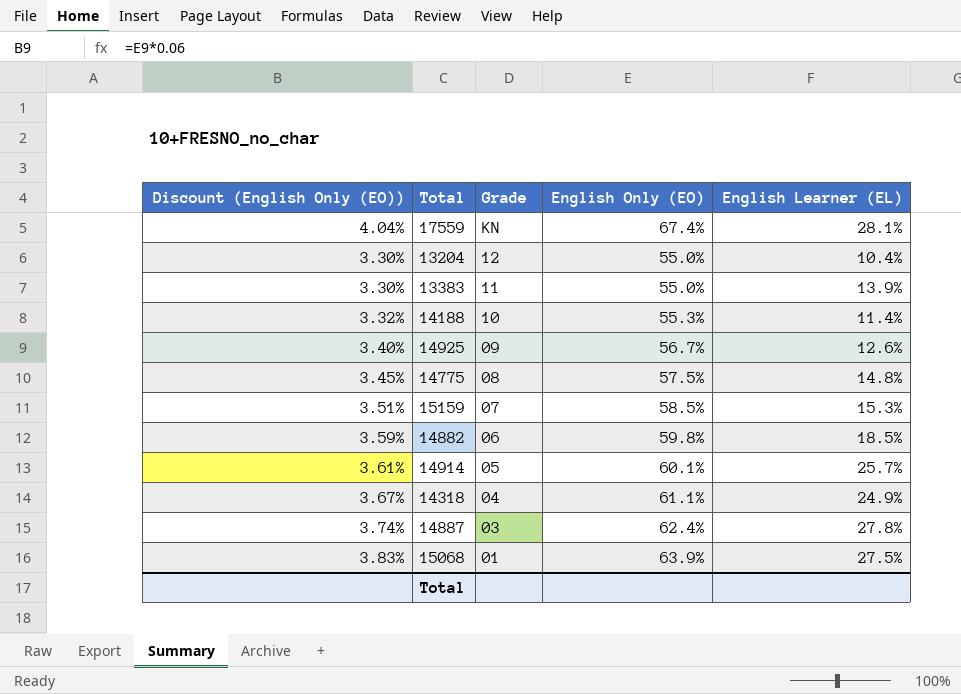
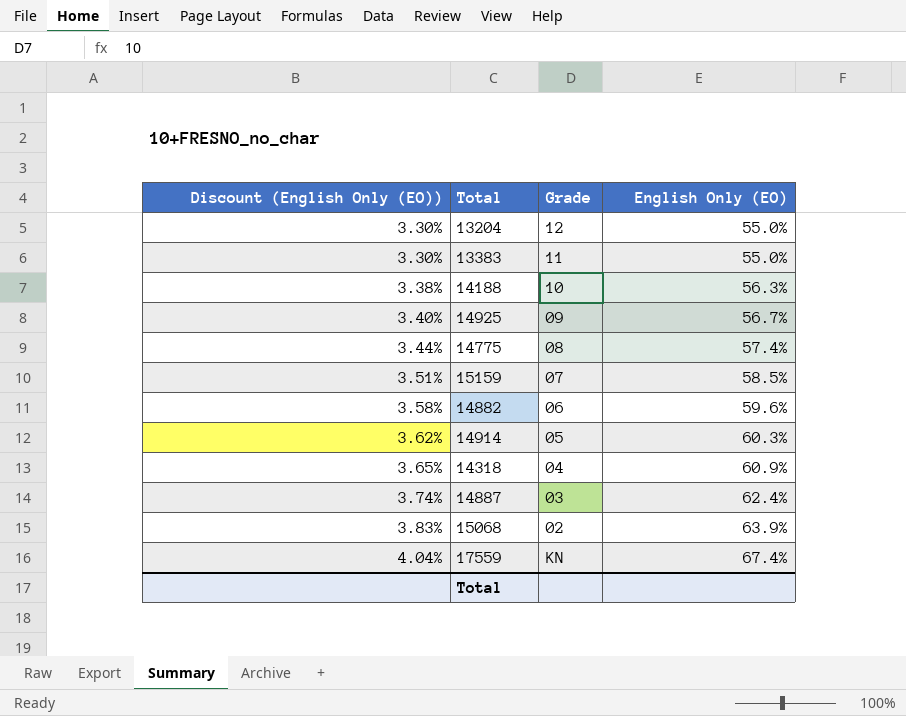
row order: Grade descending -> Discount (English Only (EO)) ascending
column English Learner (EL) | position: 5 -> none
14188 | Discount (English Only (EO)): 3.32% -> 3.38%
14188 | English Only (EO): 55.3% -> 56.3%
14775 | Discount (English Only (EO)): 3.45% -> 3.44%
14775 | English Only (EO): 57.5% -> 57.4%
14882 | Discount (English Only (EO)): 3.59% -> 3.58%
14882 | English Only (EO): 59.8% -> 59.6%
14914 | Discount (English Only (EO)): 3.61% -> 3.62%
14914 | English Only (EO): 60.1% -> 60.3%
14318 | Discount (English Only (EO)): 3.67% -> 3.65%
14318 | English Only (EO): 61.1% -> 60.9%
15068 | Grade: 01 -> 02

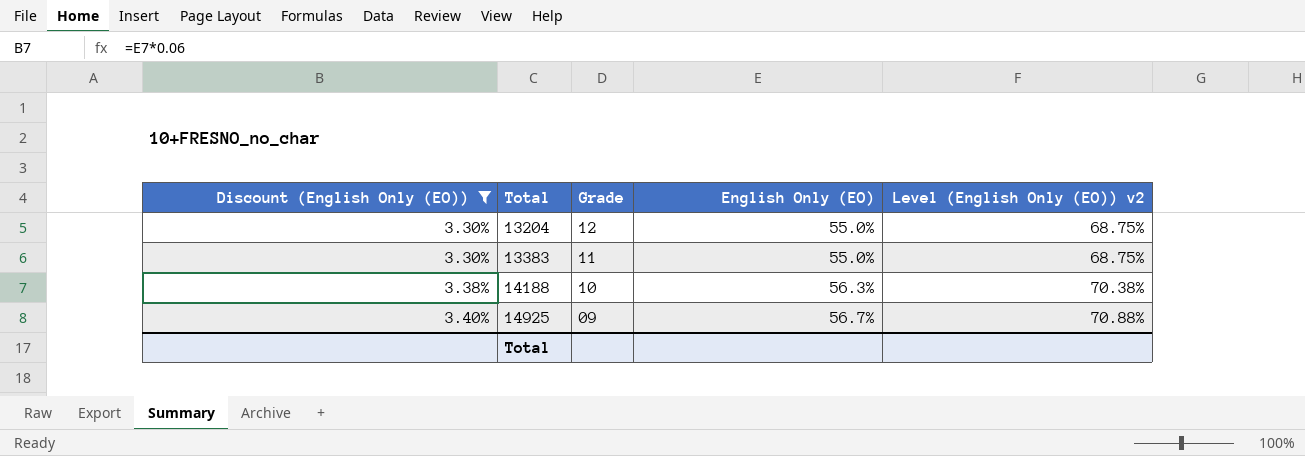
filter: none -> Discount (English Only (EO)) <= 3.40%
column Level (English Only (EO)) v2 | formula: none -> [English Only (EO)] * 1.25

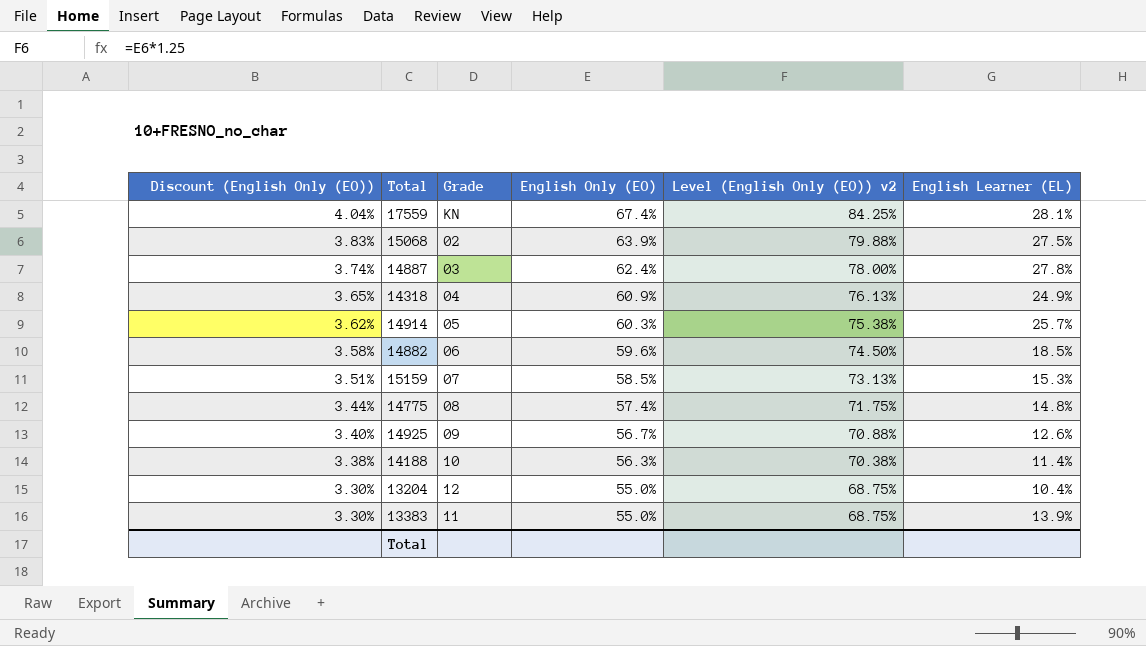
filter: Discount (English Only (EO)) <= 3.40% -> none
row order: Discount (English Only (EO)) ascending -> Discount (English Only (EO)) descending
column English Learner (EL) | position: none -> 6

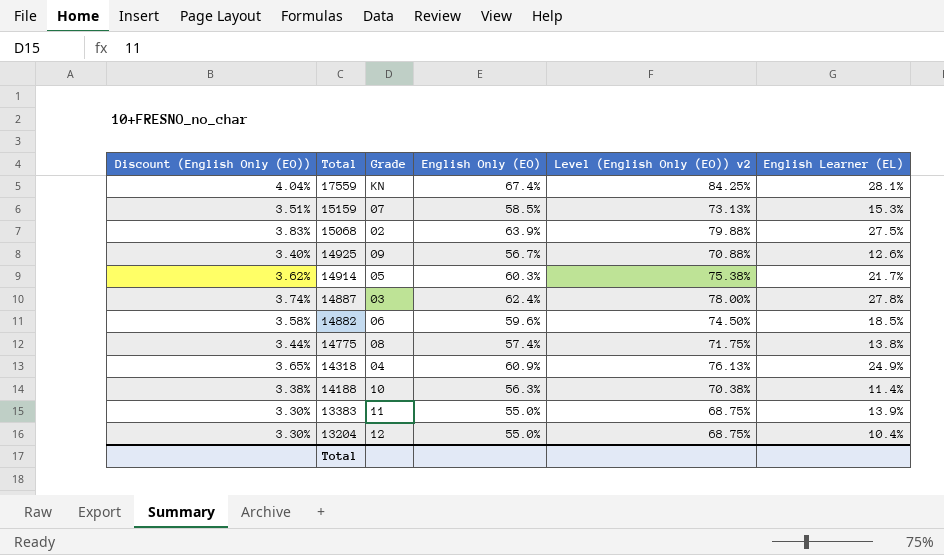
row order: Discount (English Only (EO)) descending -> Total descending
14914 | English Learner (EL): 25.7% -> 21.7%
14775 | English Learner (EL): 14.8% -> 13.8%

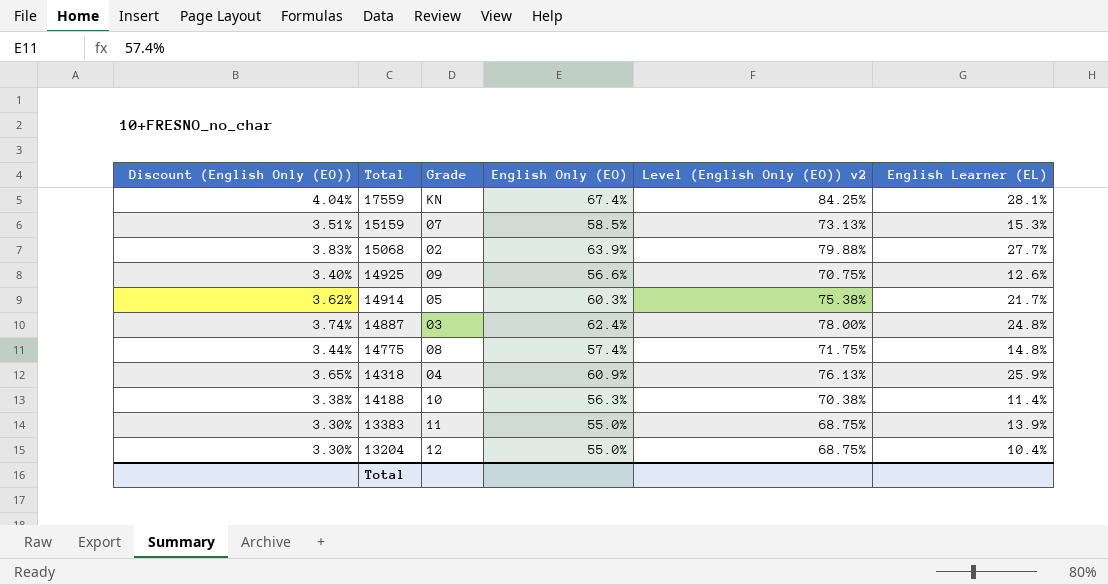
row 14882: 3.58% | 06 | 59.6% | 74.50% | 18.5% -> none
15068 | English Learner (EL): 27.5% -> 27.7%
14925 | English Only (EO): 56.7% -> 56.6%
14925 | Level (English Only (EO)) v2: 70.88% -> 70.75%
14887 | English Learner (EL): 27.8% -> 24.8%
14775 | English Learner (EL): 13.8% -> 14.8%
14318 | English Learner (EL): 24.9% -> 25.9%

